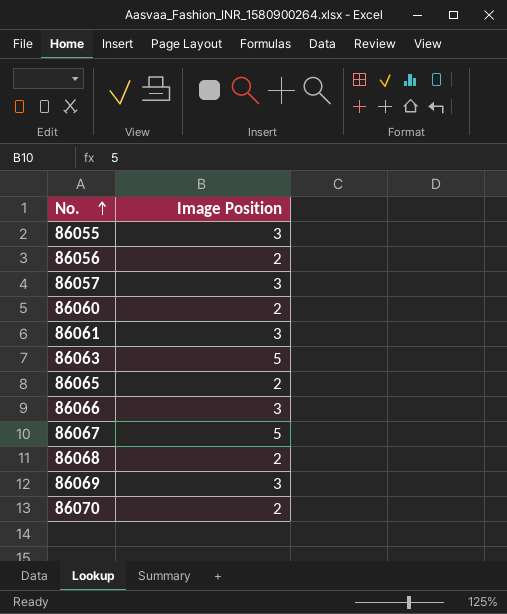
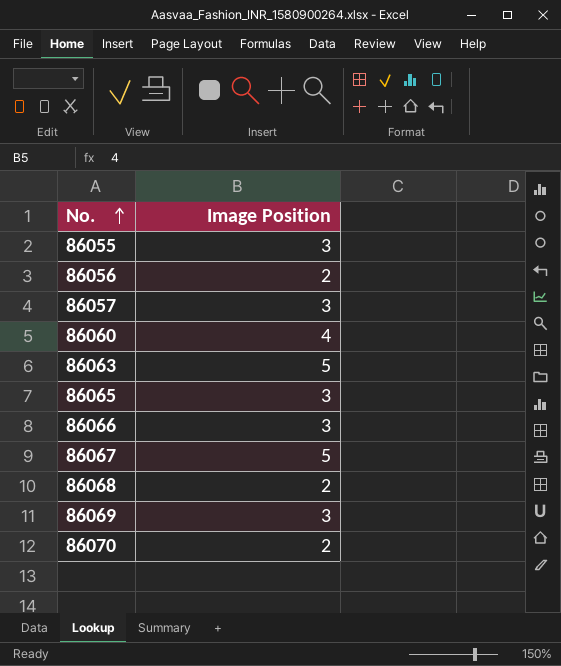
row 86061: 3 -> none
86060 | Image Position: 2 -> 4
86065 | Image Position: 2 -> 3

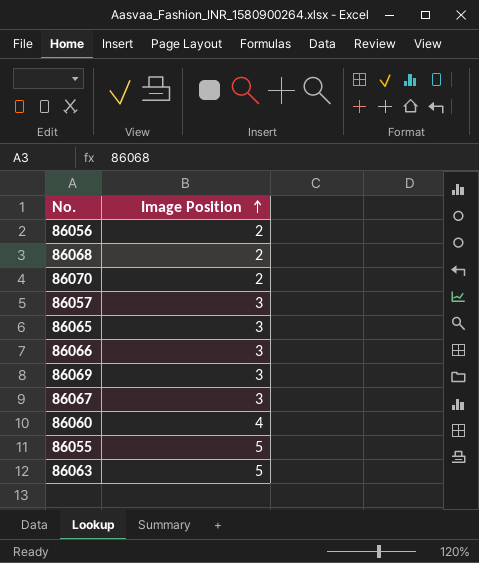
row order: No. ascending -> Image Position ascending
86067 | Image Position: 5 -> 3
86055 | Image Position: 3 -> 5

